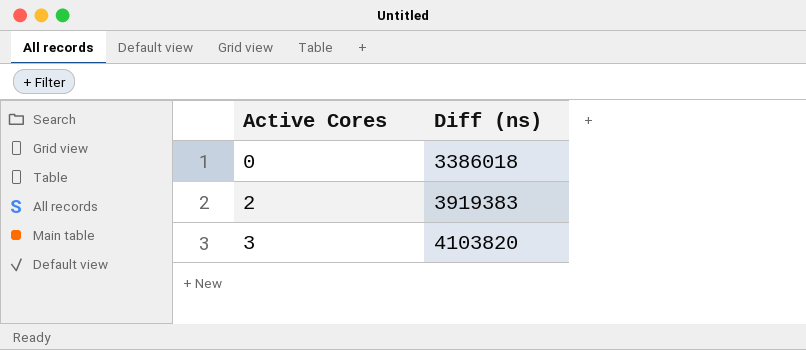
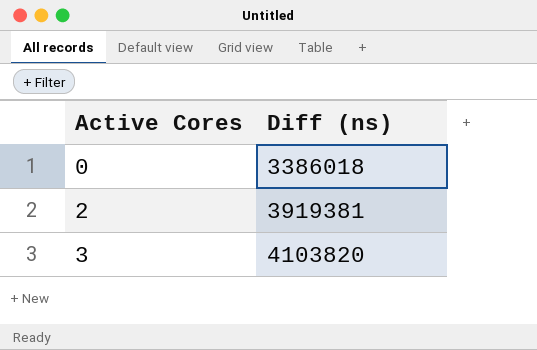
2 | Diff (ns): 3919383 -> 3919381

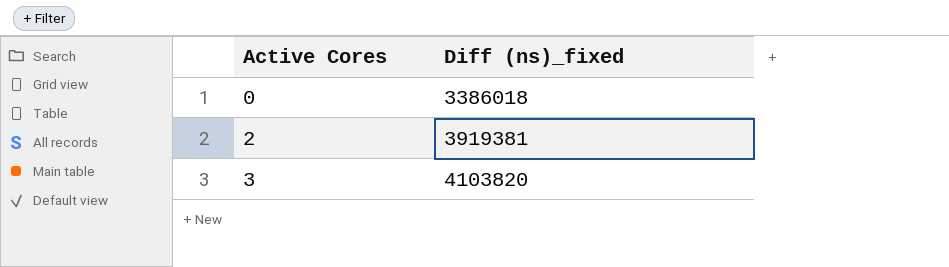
column name: Diff (ns) -> Diff (ns)_fixed

